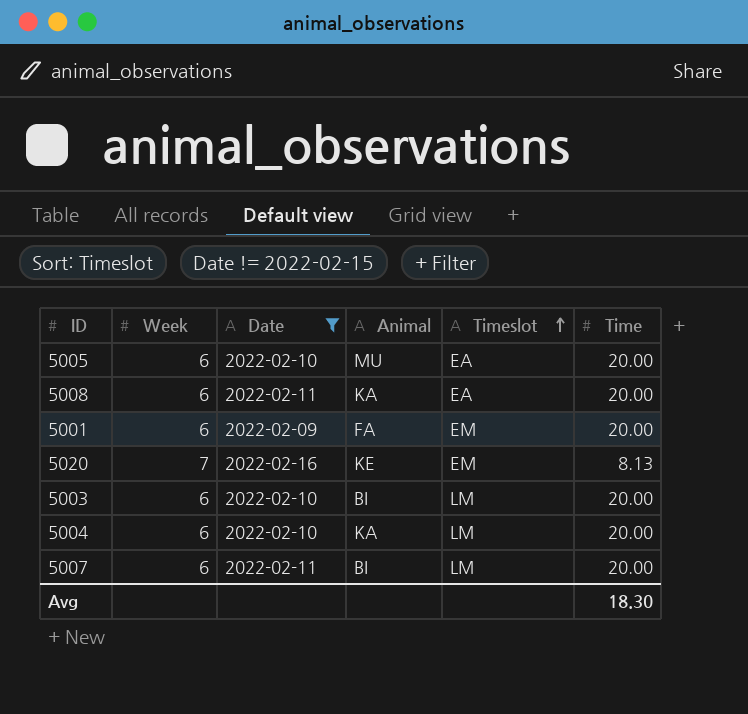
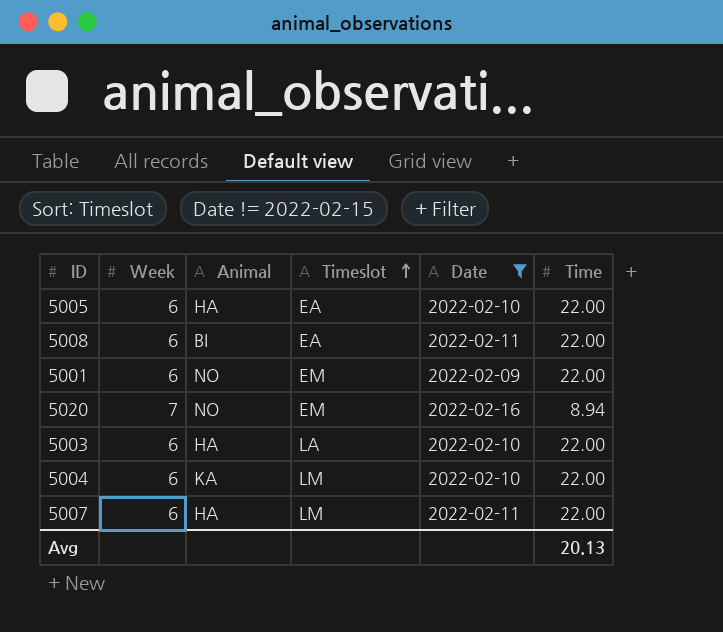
column Date | position: 3 -> 5
5005 | Animal: MU -> HA
5005 | Time: 20.00 -> 22.00
5008 | Animal: KA -> BI
5008 | Time: 20.00 -> 22.00
5001 | Animal: FA -> NO
5001 | Time: 20.00 -> 22.00
5020 | Animal: KE -> NO
5020 | Time: 8.13 -> 8.94
5003 | Animal: BI -> HA
5003 | Timeslot: LM -> LA
5003 | Time: 20.00 -> 22.00
5004 | Time: 20.00 -> 22.00
5007 | Animal: BI -> HA
5007 | Time: 20.00 -> 22.00
Avg | Time: 18.30 -> 20.13

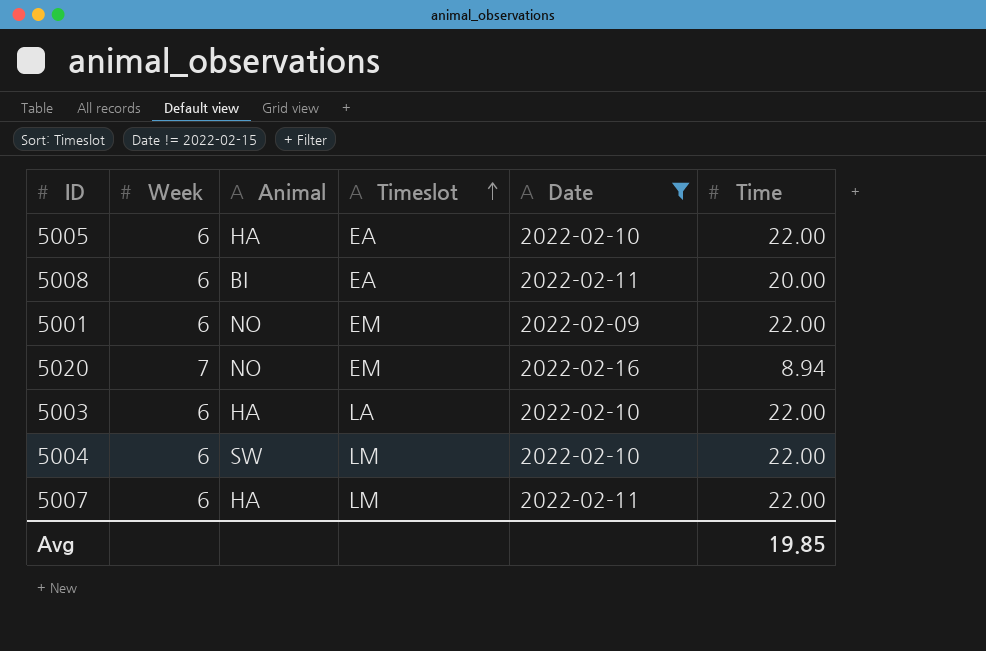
5008 | Time: 22.00 -> 20.00
5004 | Animal: KA -> SW
Avg | Time: 20.13 -> 19.85

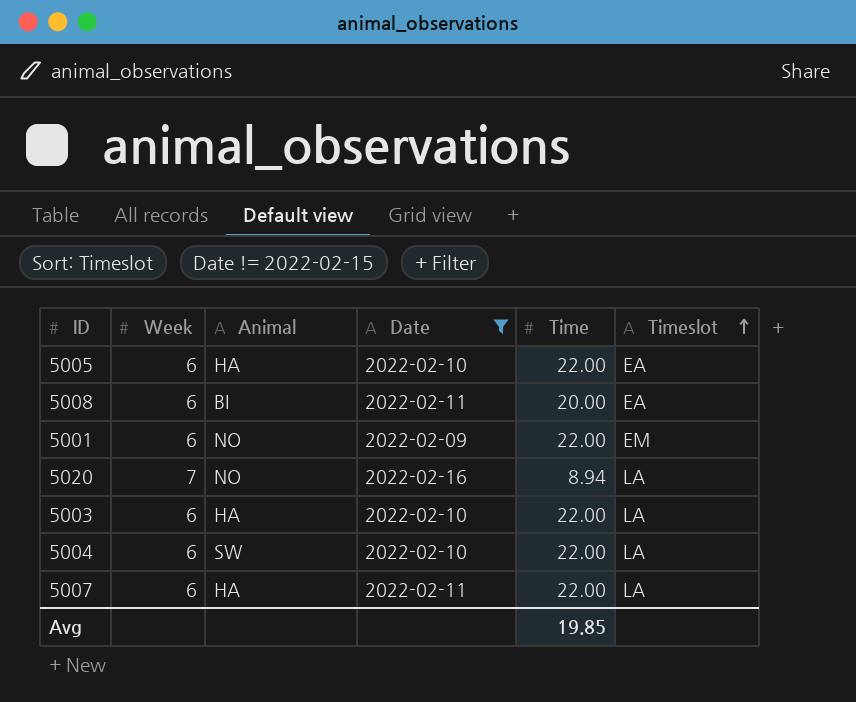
column Timeslot | position: 4 -> 6
5020 | Timeslot: EM -> LA
5004 | Timeslot: LM -> LA
5007 | Timeslot: LM -> LA

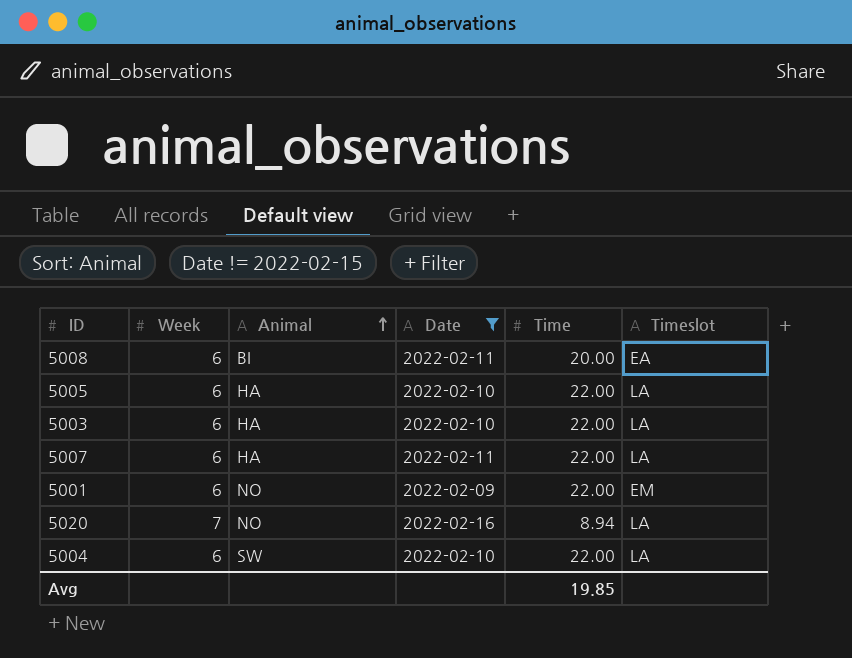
row order: Timeslot ascending -> Animal ascending
5005 | Timeslot: EA -> LA

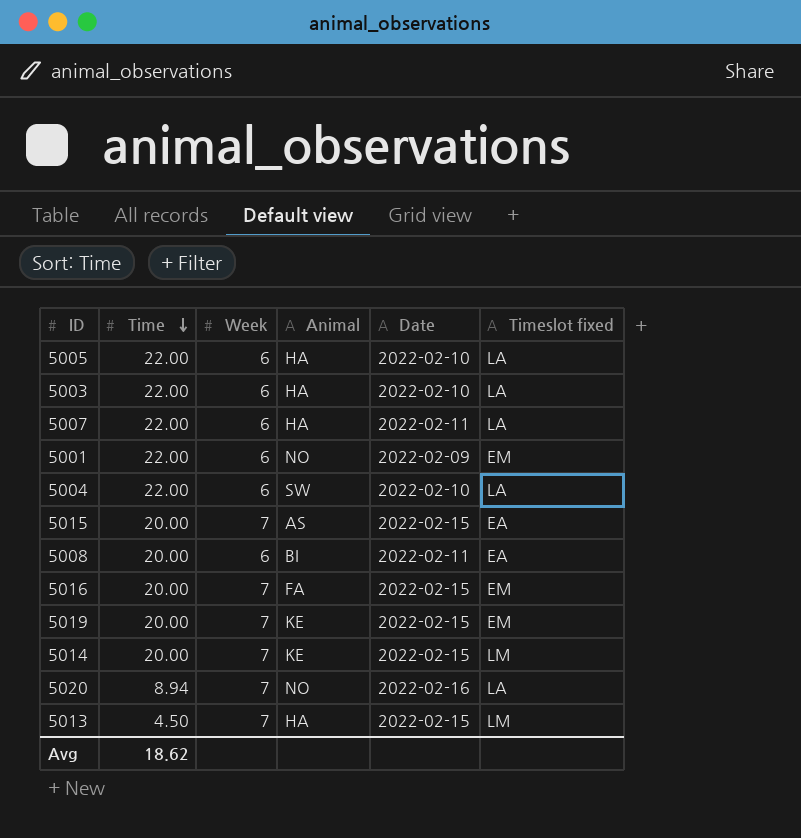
filter: Date != 2022-02-15 -> none
row order: Animal ascending -> Time descending
column Time | position: 5 -> 2
column name: Timeslot -> Timeslot fixed
Avg | Time: 19.85 -> 18.62

